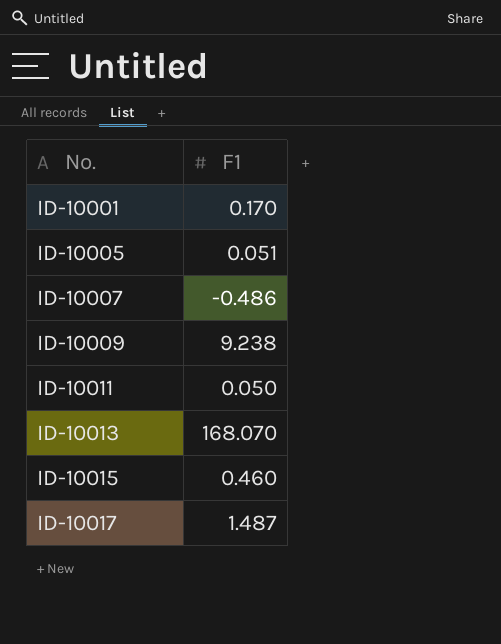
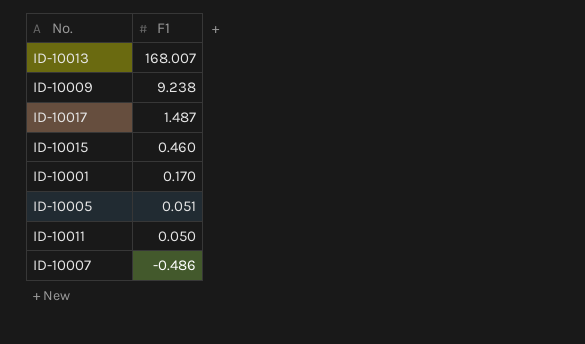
row order: No. ascending -> F1 descending
ID-10013 | F1: 168.070 -> 168.007

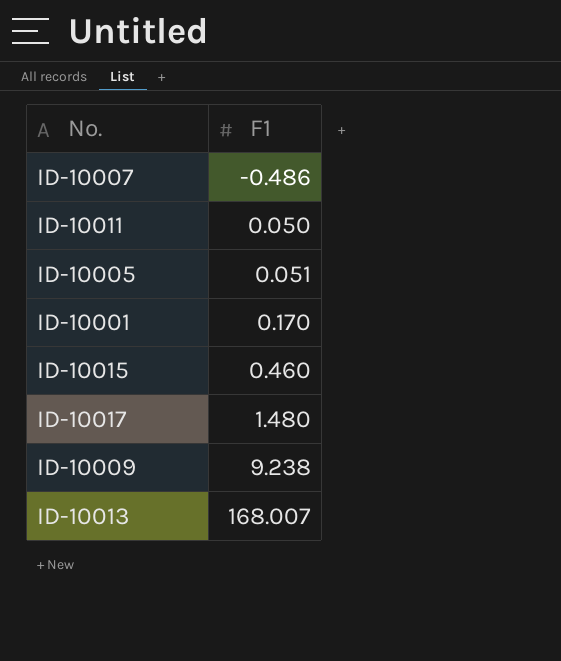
row order: F1 descending -> F1 ascending
ID-10017 | F1: 1.487 -> 1.480

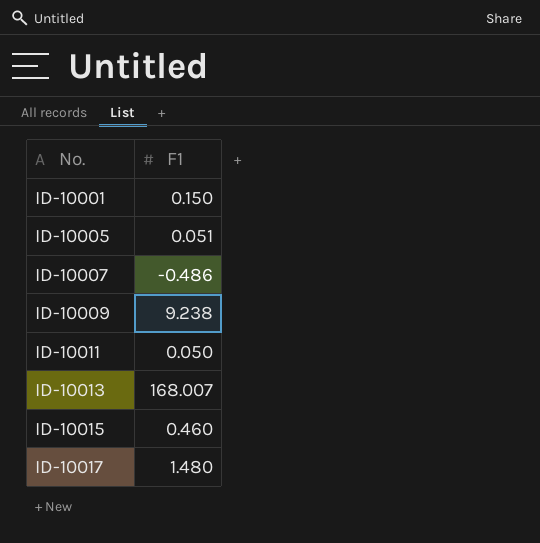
row order: F1 ascending -> No. ascending
ID-10001 | F1: 0.170 -> 0.150

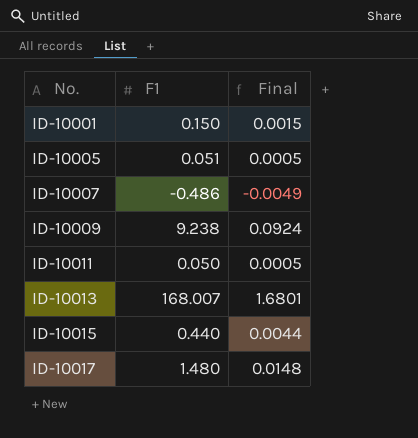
column Final | formula: none -> [F1] * 0.01
ID-10015 | F1: 0.460 -> 0.440

